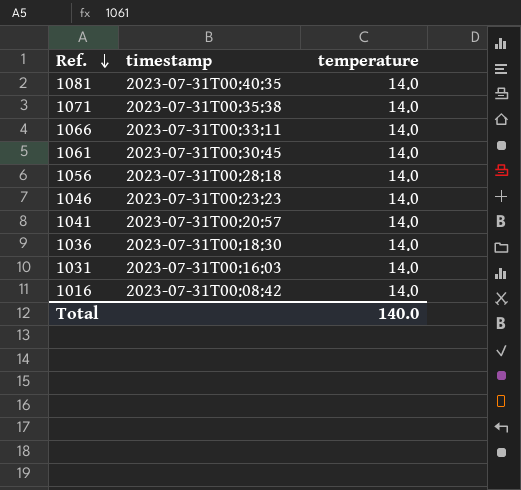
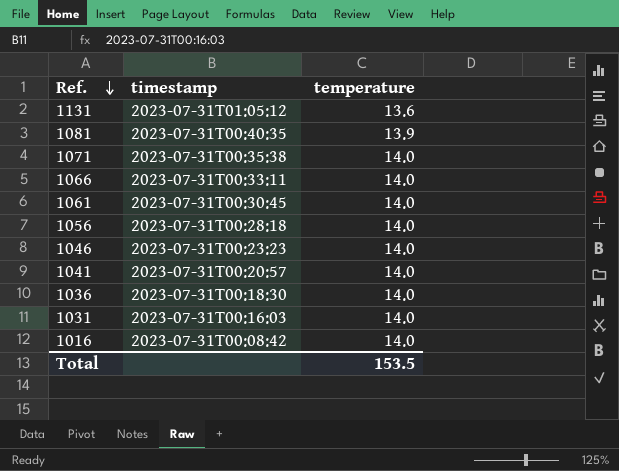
row 1131: none -> 2023-07-31T01:05:12 | 13.6
1081 | temperature: 14.0 -> 13.9
Total | temperature: 140.0 -> 153.5

